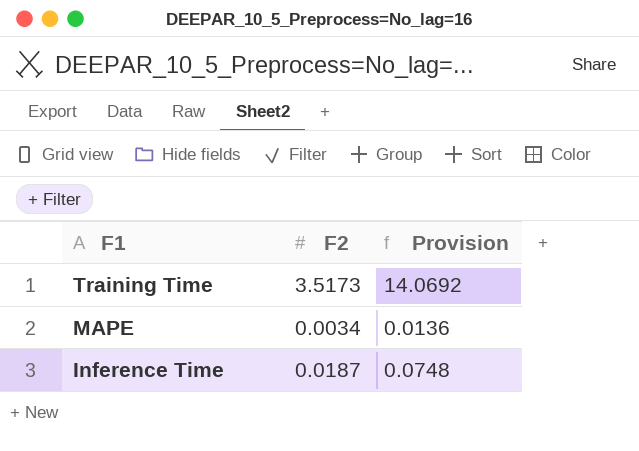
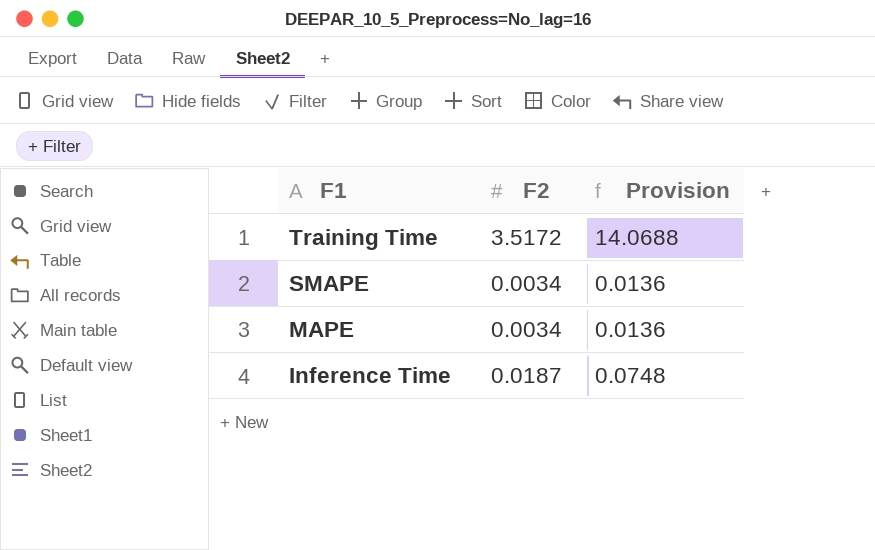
Training Time | F2: 3.5173 -> 3.5172
Training Time | Provision: 14.0692 -> 14.0688
row SMAPE: none -> 0.0034 | 0.0136

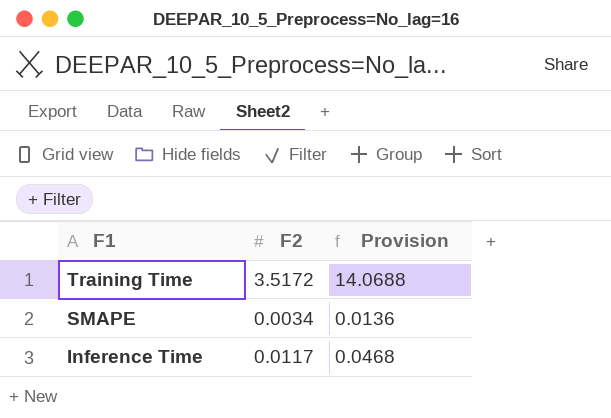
row MAPE: 0.0034 | 0.0136 -> none
Inference Time | F2: 0.0187 -> 0.0117
Inference Time | Provision: 0.0748 -> 0.0468

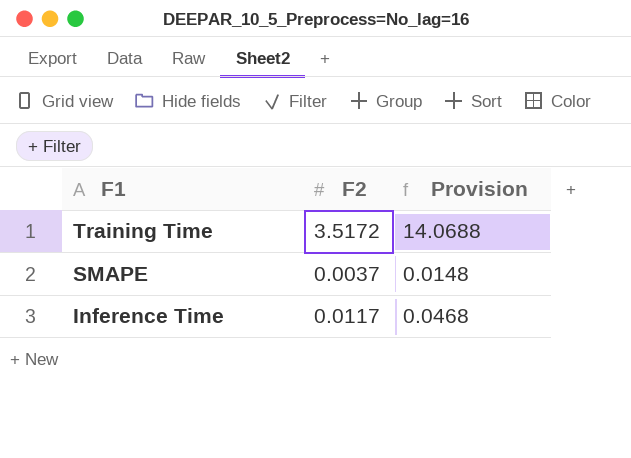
SMAPE | F2: 0.0034 -> 0.0037
SMAPE | Provision: 0.0136 -> 0.0148

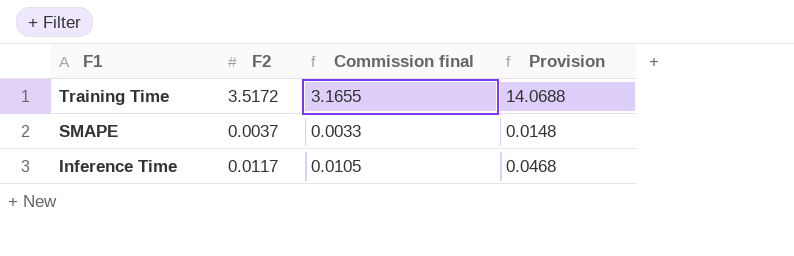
column Commission final | formula: none -> [F2] * 0.9

